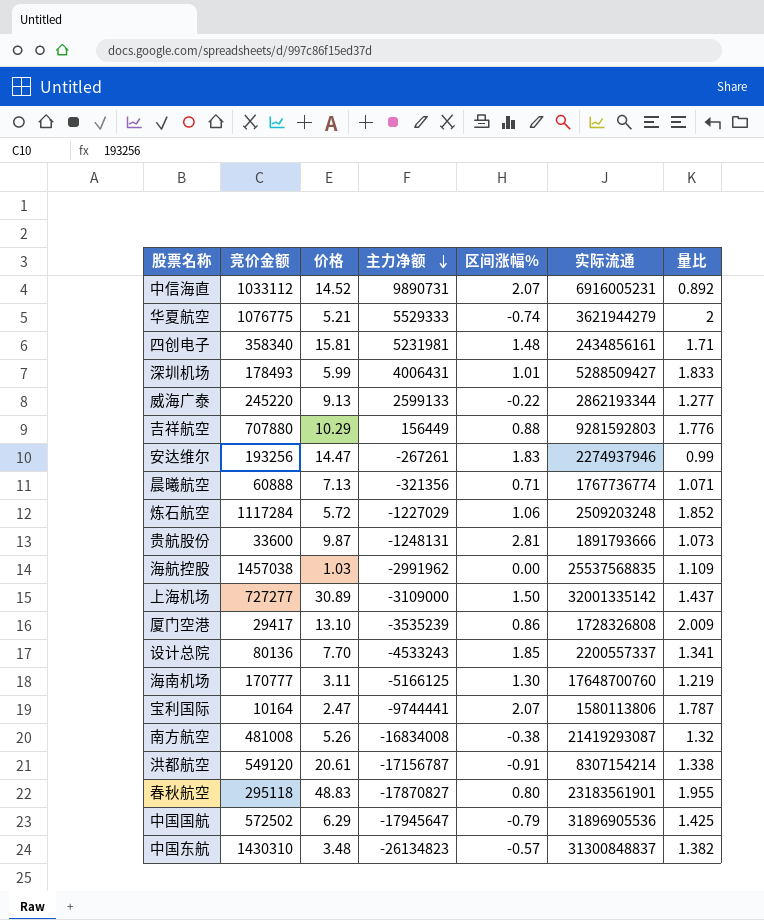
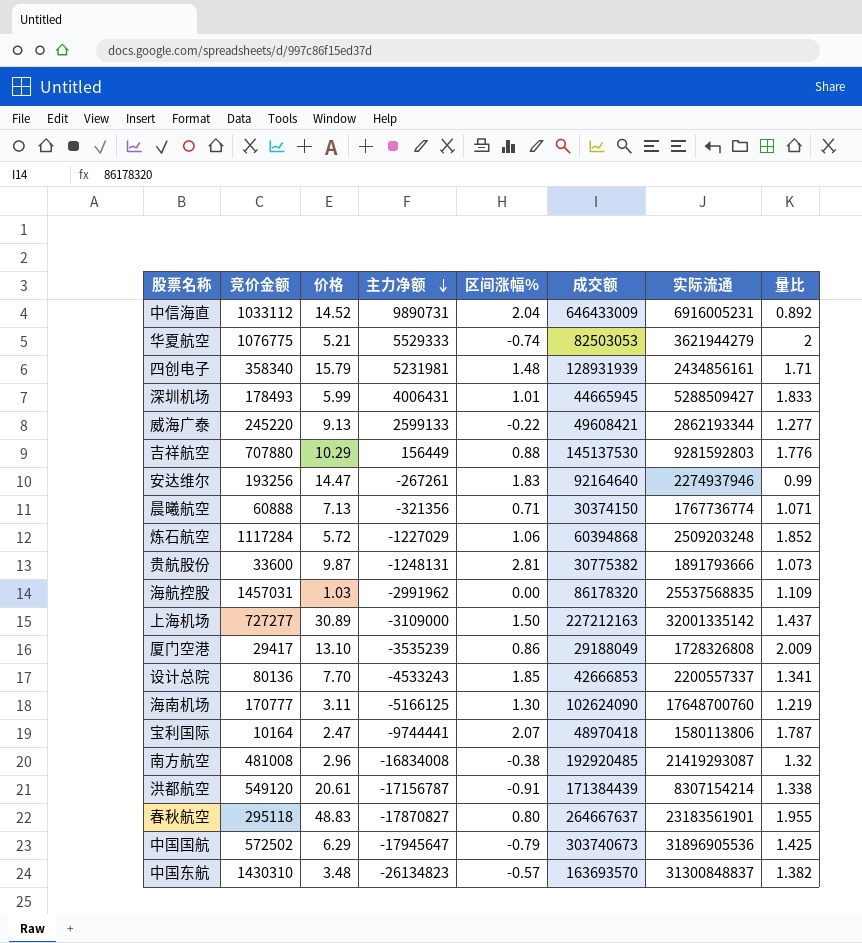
column 成交额 | position: none -> 6
中信海直 | 区间涨幅%: 2.07 -> 2.04
四创电子 | 价格: 15.81 -> 15.79
海航控股 | 竞价金额: 1457038 -> 1457031
南方航空 | 价格: 5.26 -> 2.96

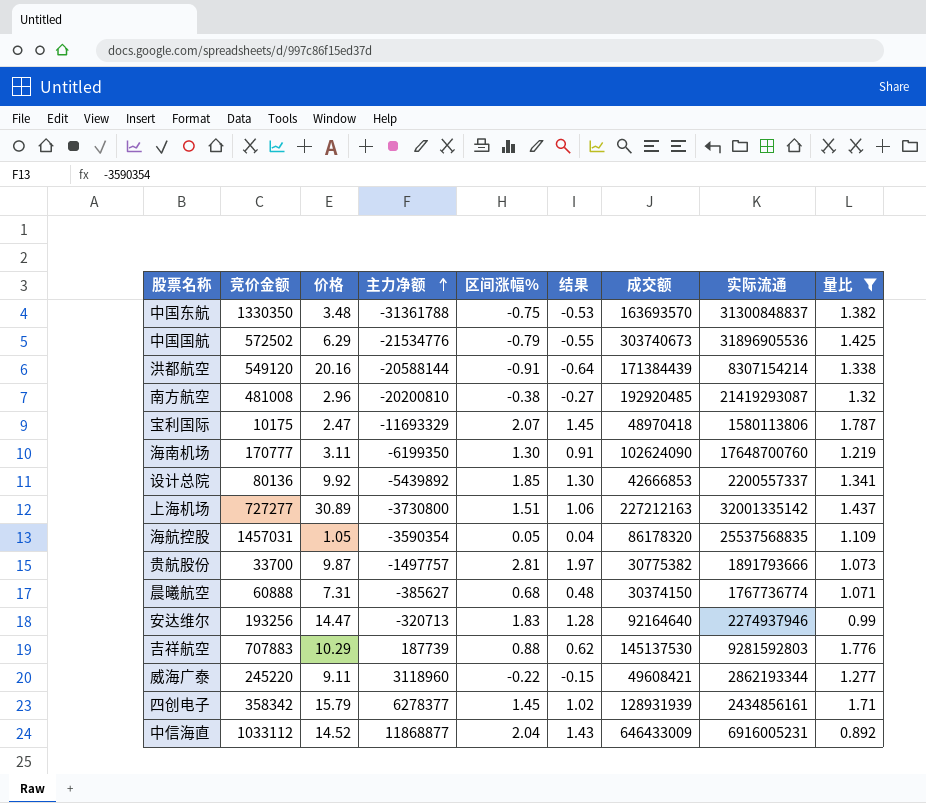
filter: none -> 量比 <= 1.787
row order: 主力净额 descending -> 主力净额 ascending
column 结果 | formula: none -> [区间涨幅%] * 0.7
中国东航 | 竞价金额: 1430310 -> 1330350
中国东航 | 主力净额: -26134823 -> -31361788
中国东航 | 区间涨幅%: -0.57 -> -0.75
中国国航 | 主力净额: -17945647 -> -21534776
洪都航空 | 价格: 20.61 -> 20.16
洪都航空 | 主力净额: -17156787 -> -20588144
南方航空 | 主力净额: -16834008 -> -20200810
宝利国际 | 竞价金额: 10164 -> 10175
宝利国际 | 主力净额: -9744441 -> -11693329
海南机场 | 主力净额: -5166125 -> -6199350
设计总院 | 价格: 7.70 -> 9.92
设计总院 | 主力净额: -4533243 -> -5439892
上海机场 | 主力净额: -3109000 -> -3730800
上海机场 | 区间涨幅%: 1.50 -> 1.51
海航控股 | 价格: 1.03 -> 1.05
海航控股 | 主力净额: -2991962 -> -3590354
海航控股 | 区间涨幅%: 0.00 -> 0.05
贵航股份 | 竞价金额: 33600 -> 33700
贵航股份 | 主力净额: -1248131 -> -1497757
晨曦航空 | 价格: 7.13 -> 7.31
晨曦航空 | 主力净额: -321356 -> -385627
晨曦航空 | 区间涨幅%: 0.71 -> 0.68
安达维尔 | 主力净额: -267261 -> -320713
吉祥航空 | 竞价金额: 707880 -> 707883
吉祥航空 | 主力净额: 156449 -> 187739
威海广泰 | 价格: 9.13 -> 9.11
威海广泰 | 主力净额: 2599133 -> 3118960
四创电子 | 竞价金额: 358340 -> 358342
四创电子 | 主力净额: 5231981 -> 6278377
四创电子 | 区间涨幅%: 1.48 -> 1.45
中信海直 | 主力净额: 9890731 -> 11868877

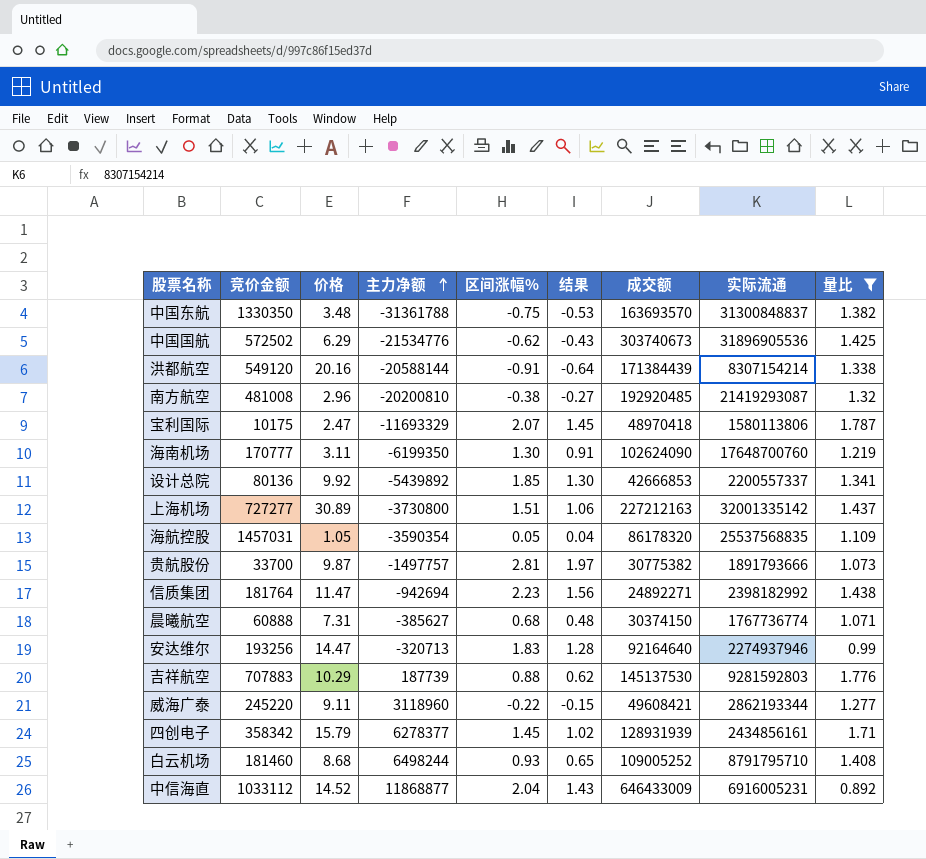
中国国航 | 区间涨幅%: -0.79 -> -0.62
中国国航 | 结果: -0.55 -> -0.43
row 信质集团: none -> 181764 | 11.47 | -942694 | 2.23 | 1.56 | 24892271 | 2398182992 | 1.438
row 白云机场: none -> 181460 | 8.68 | 6498244 | 0.93 | 0.65 | 109005252 | 8791795710 | 1.408

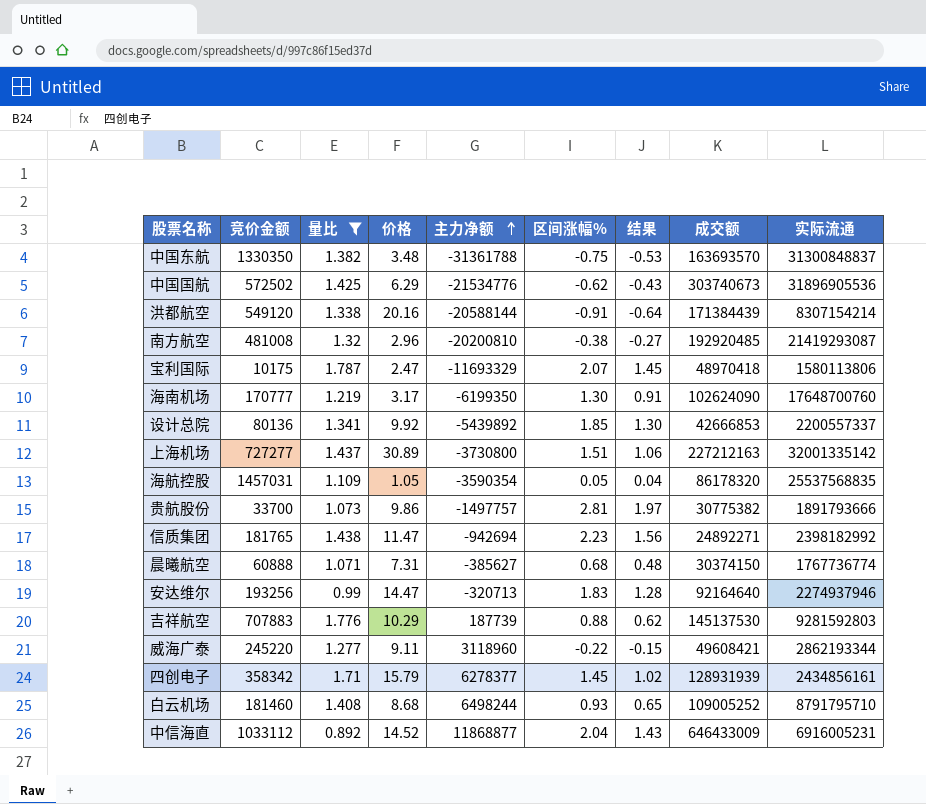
column 量比 | position: 9 -> 3
海南机场 | 价格: 3.11 -> 3.17
贵航股份 | 价格: 9.87 -> 9.86
信质集团 | 竞价金额: 181764 -> 181765

